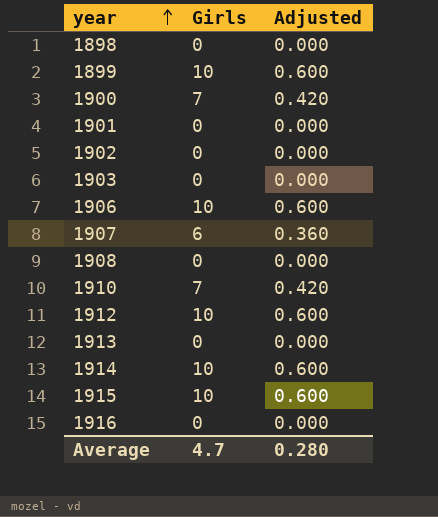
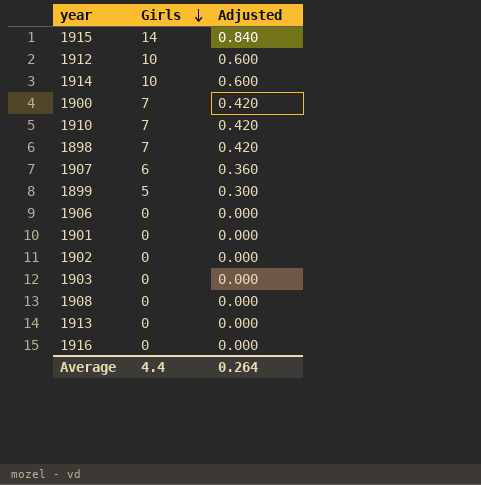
row order: year ascending -> Girls descending
1915 | Girls: 10 -> 14
1915 | Adjusted: 0.600 -> 0.840
1898 | Girls: 0 -> 7
1898 | Adjusted: 0.000 -> 0.420
1899 | Girls: 10 -> 5
1899 | Adjusted: 0.600 -> 0.300
1906 | Girls: 10 -> 0
1906 | Adjusted: 0.600 -> 0.000
Average | Girls: 4.7 -> 4.4
Average | Adjusted: 0.280 -> 0.264

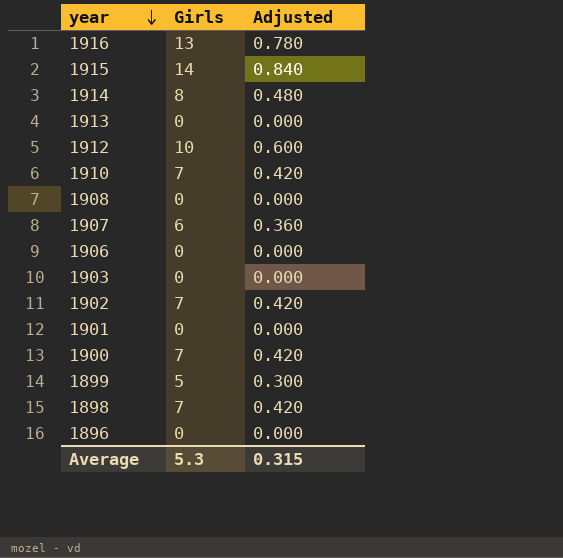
row order: Girls descending -> year descending
1916 | Girls: 0 -> 13
1916 | Adjusted: 0.000 -> 0.780
1914 | Girls: 10 -> 8
1914 | Adjusted: 0.600 -> 0.480
1902 | Girls: 0 -> 7
1902 | Adjusted: 0.000 -> 0.420
row 1896: none -> 0 | 0.000
Average | Girls: 4.4 -> 5.3
Average | Adjusted: 0.264 -> 0.315

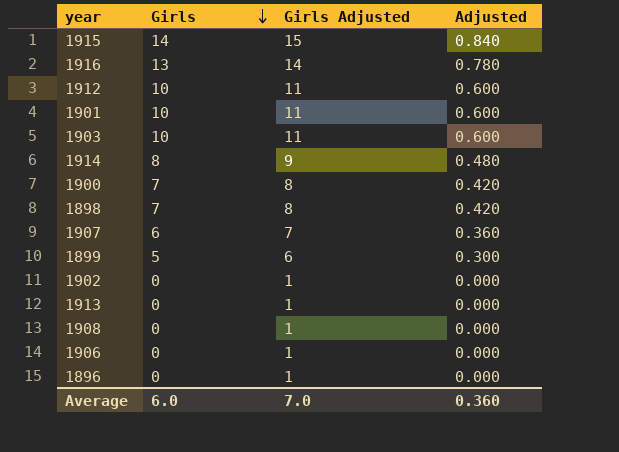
row order: year descending -> Girls descending
column Girls Adjusted | formula: none -> [Girls] + 1
row 1910: 7 | 0.420 -> none
1901 | Girls: 0 -> 10
1901 | Adjusted: 0.000 -> 0.600
1903 | Girls: 0 -> 10
1903 | Adjusted: 0.000 -> 0.600
1902 | Girls: 7 -> 0
1902 | Adjusted: 0.420 -> 0.000
Average | Girls: 5.3 -> 6.0
Average | Adjusted: 0.315 -> 0.360

